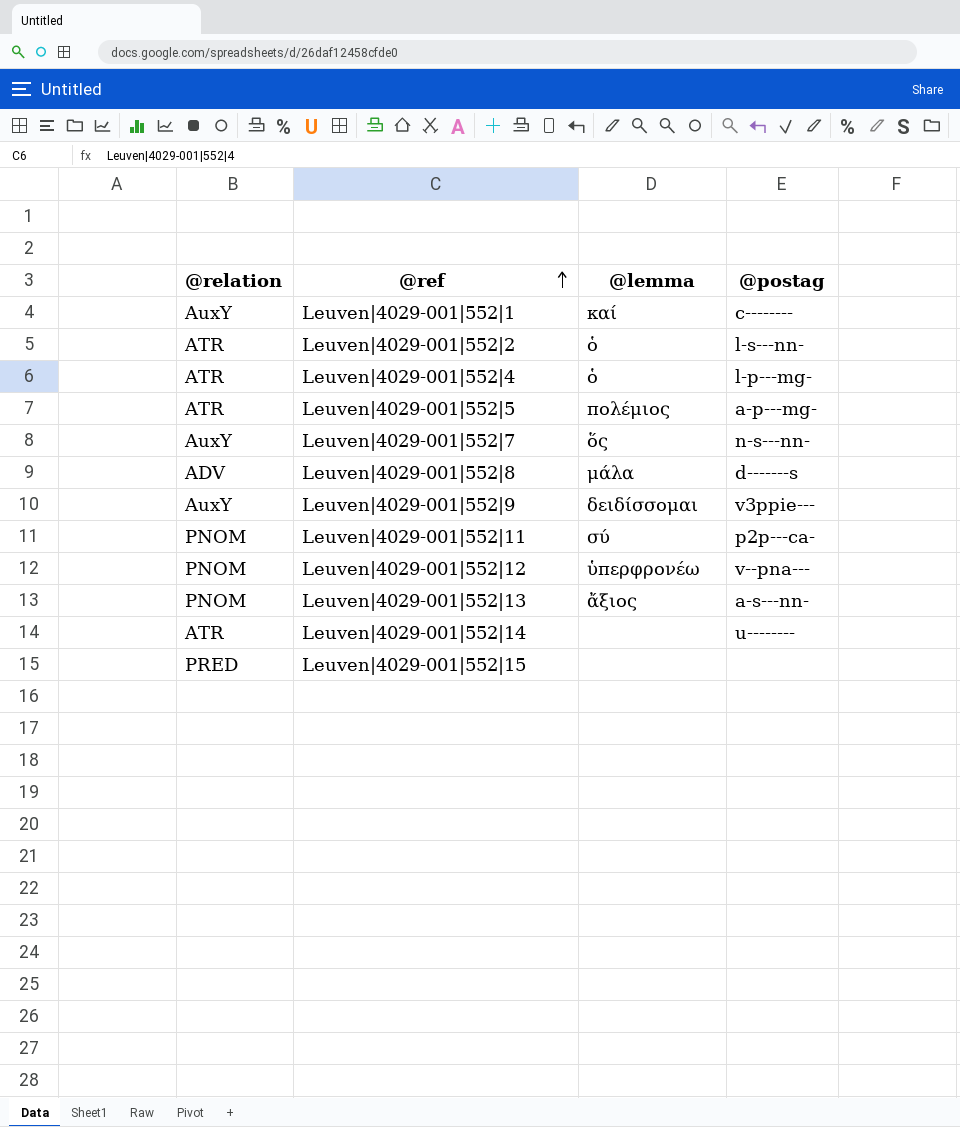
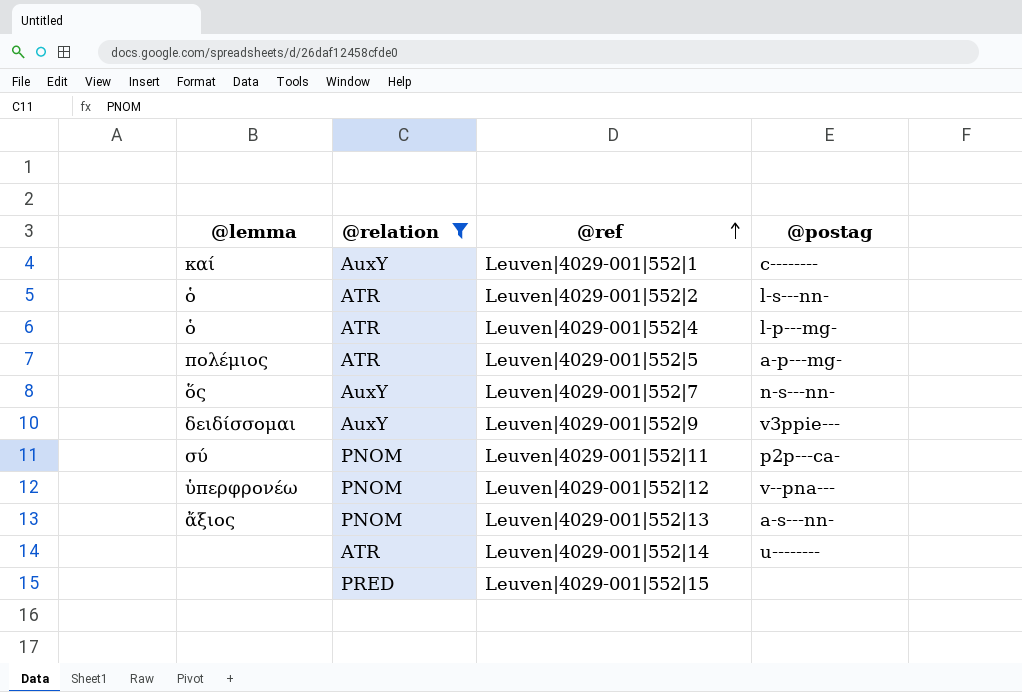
filter: none -> @relation != ADV
column @lemma | position: 3 -> 1

